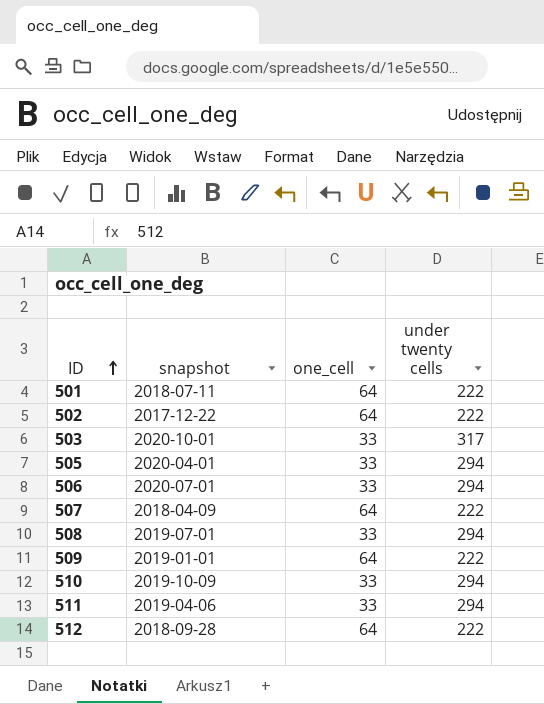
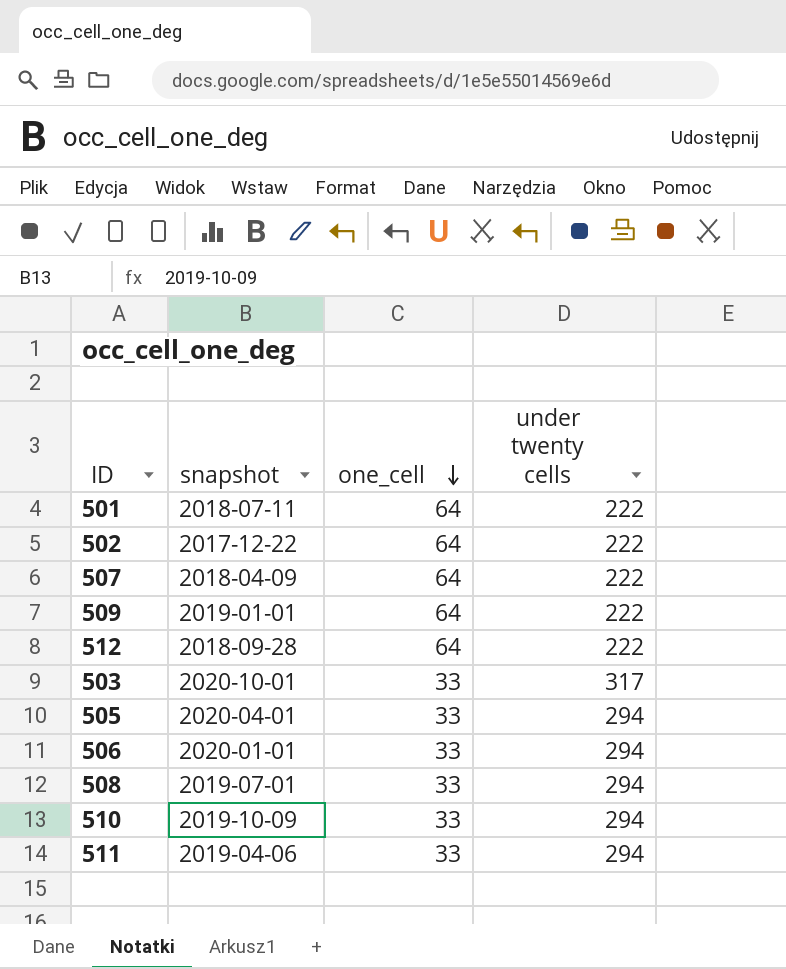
row order: ID ascending -> one_cell descending
506 | snapshot: 2020-07-01 -> 2020-01-01

